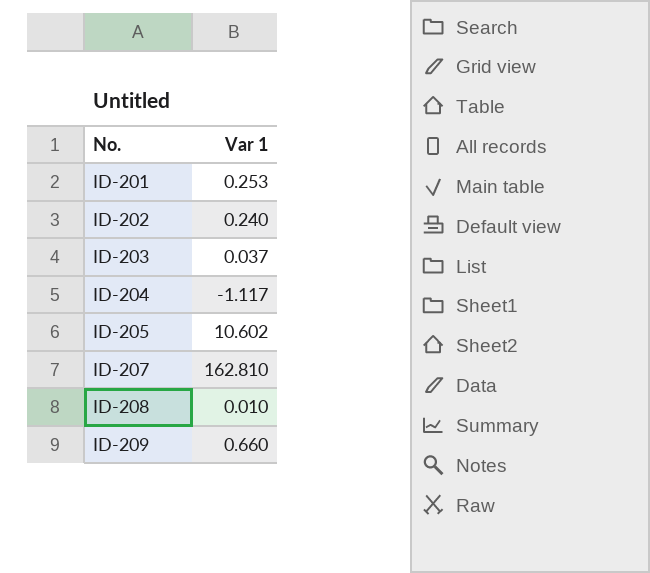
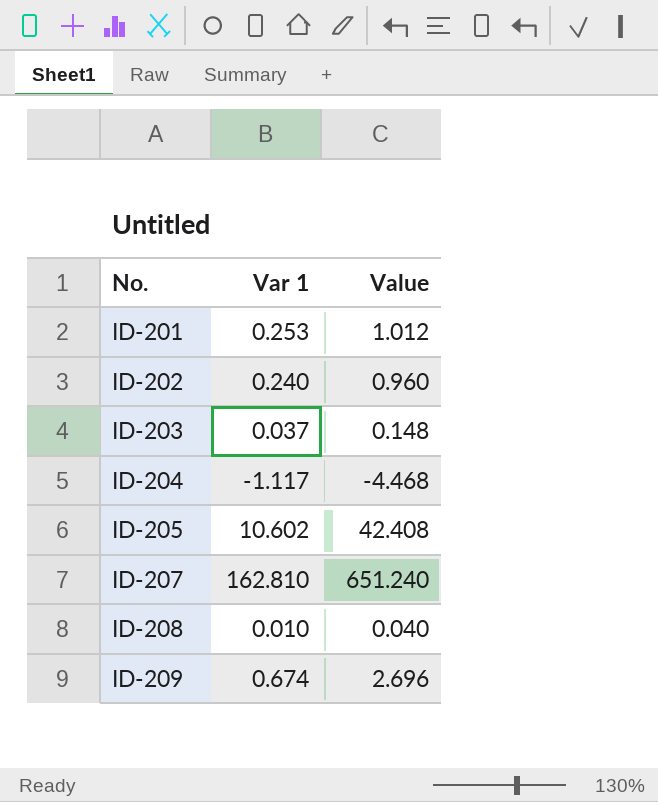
column Value | formula: none -> [Var 1] * 4
ID-209 | Var 1: 0.660 -> 0.674

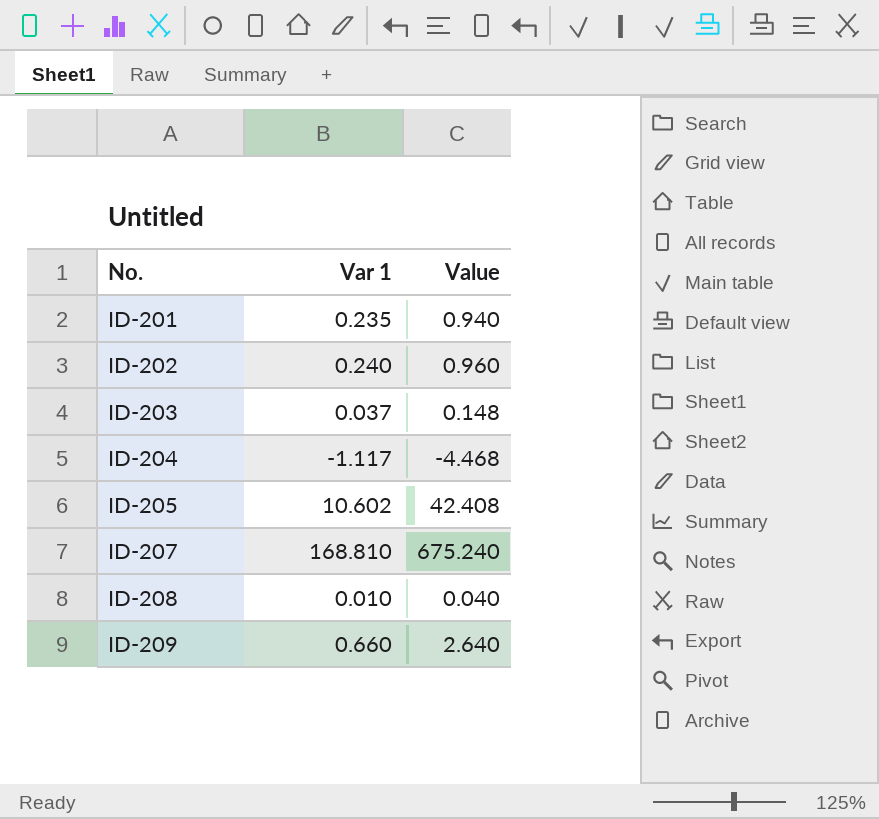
ID-201 | Var 1: 0.253 -> 0.235
ID-201 | Value: 1.012 -> 0.940
ID-207 | Var 1: 162.810 -> 168.810
ID-207 | Value: 651.240 -> 675.240
ID-209 | Var 1: 0.674 -> 0.660
ID-209 | Value: 2.696 -> 2.640

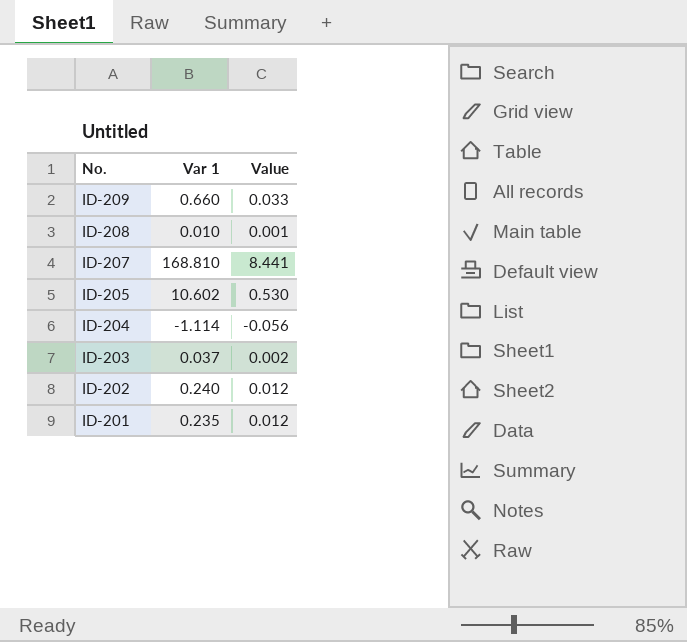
row order: No. ascending -> No. descending
column Value | formula: [Var 1] * 4 -> [Var 1] * 0.05
ID-204 | Var 1: -1.117 -> -1.114

